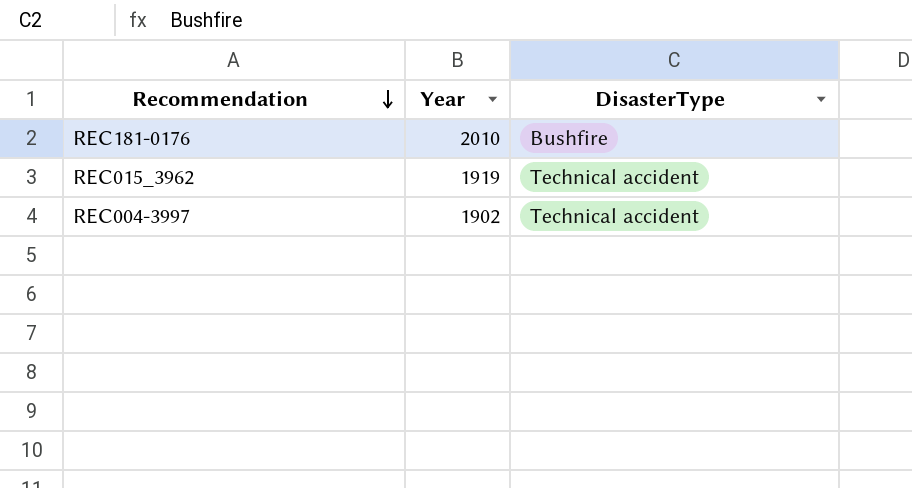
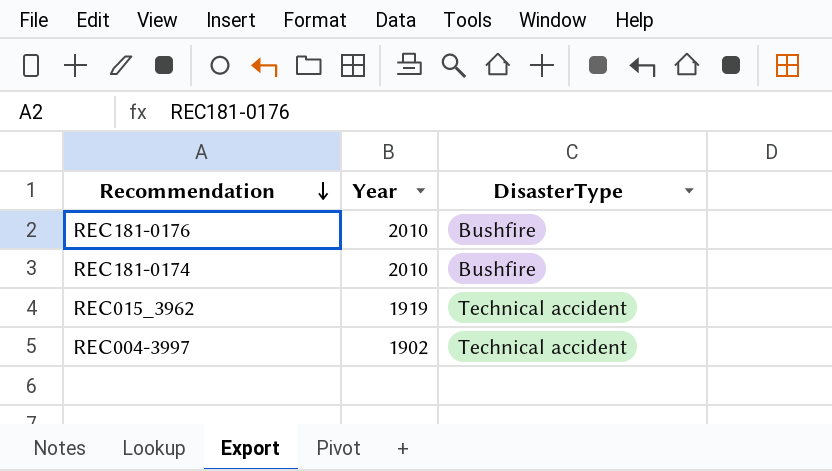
row REC181-0174: none -> 2010 | Bushfire

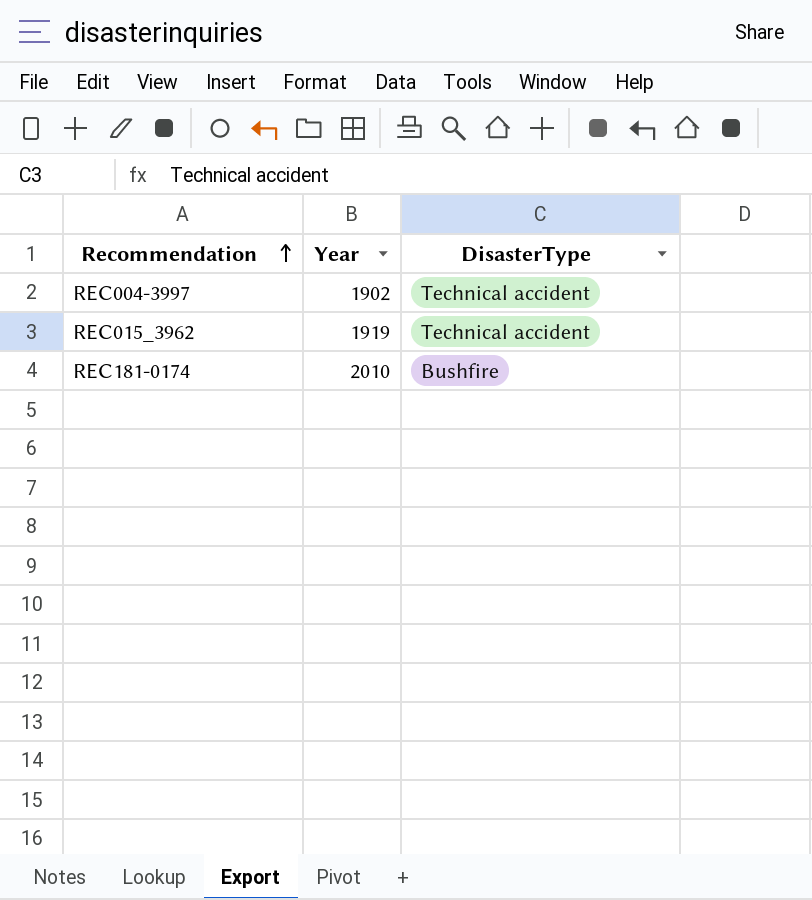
row order: Recommendation descending -> Recommendation ascending
row REC181-0176: 2010 | Bushfire -> none

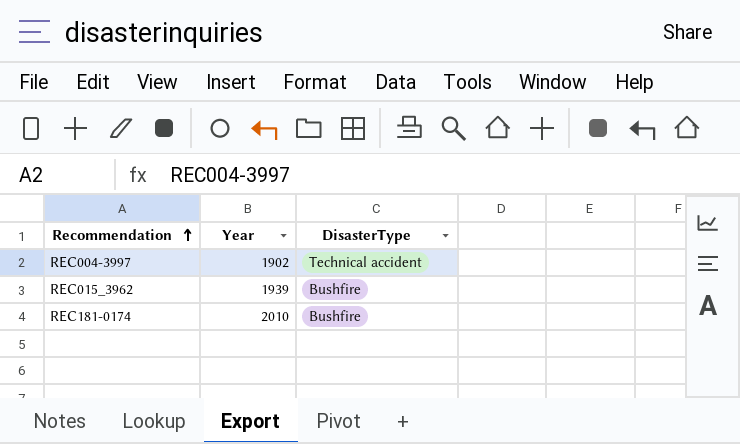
REC015_3962 | Year: 1919 -> 1939
REC015_3962 | DisasterType: Technical accident -> Bushfire

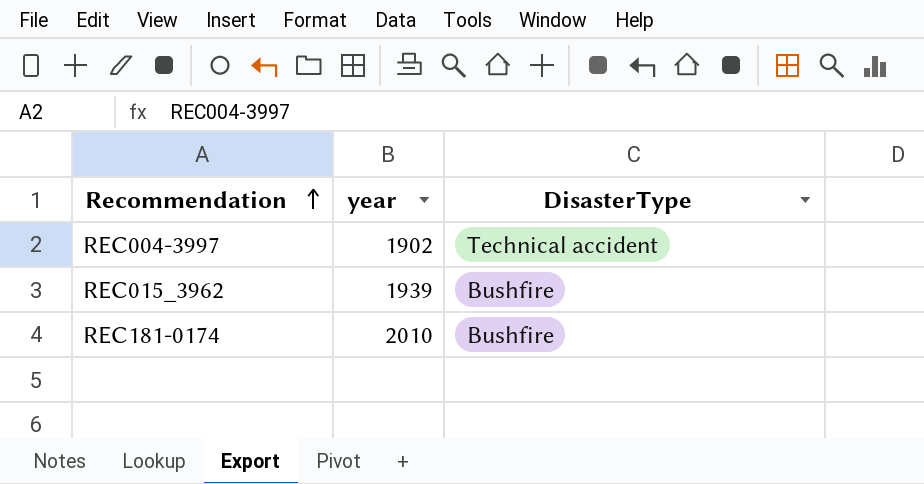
column name: Year -> year

